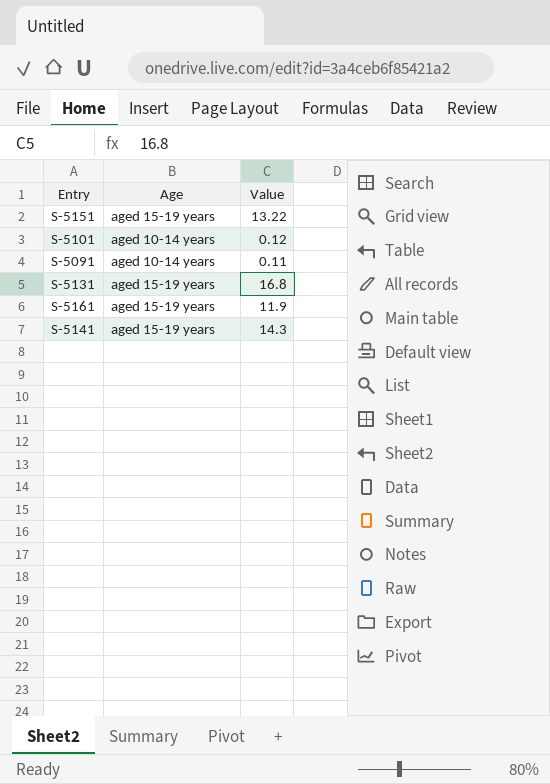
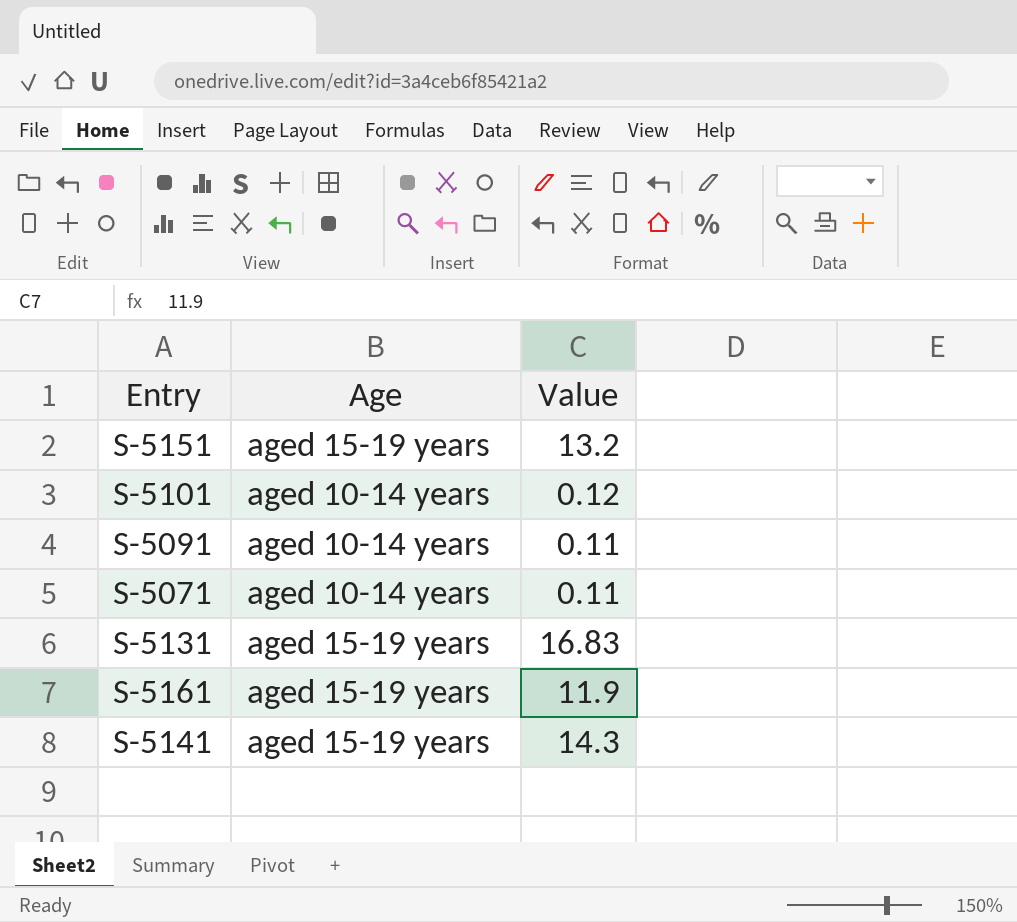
S-5151 | Value: 13.22 -> 13.2
row S-5071: none -> aged 10-14 years | 0.11
S-5131 | Value: 16.8 -> 16.83

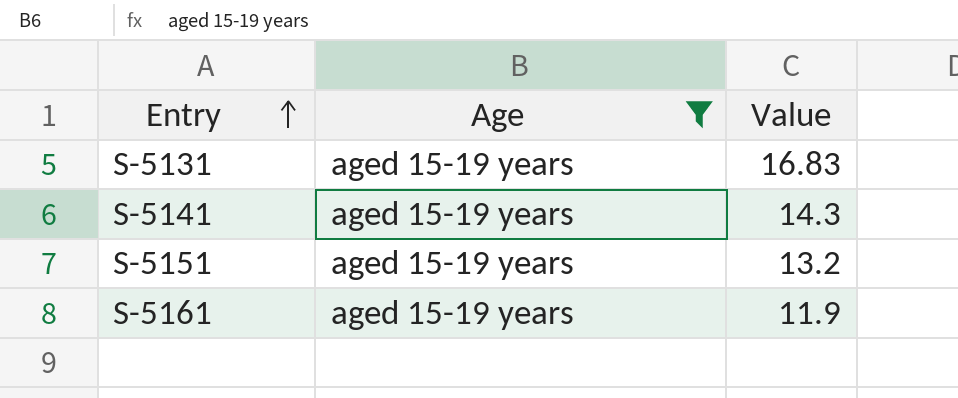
filter: none -> Age = aged 15-19 years
row order: none -> Entry ascending

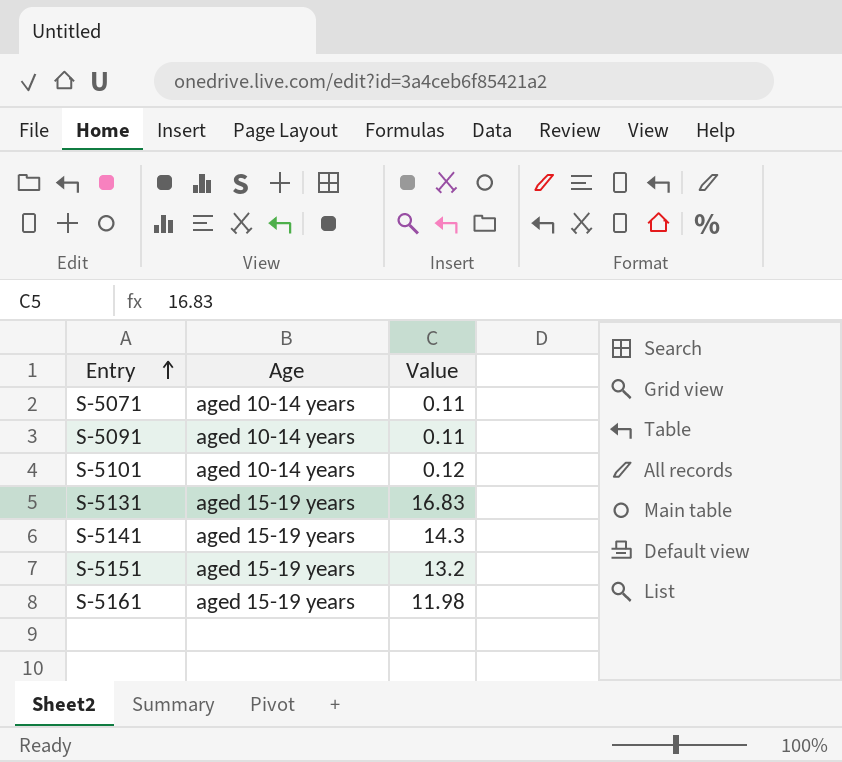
filter: Age = aged 15-19 years -> none
S-5161 | Value: 11.9 -> 11.98

